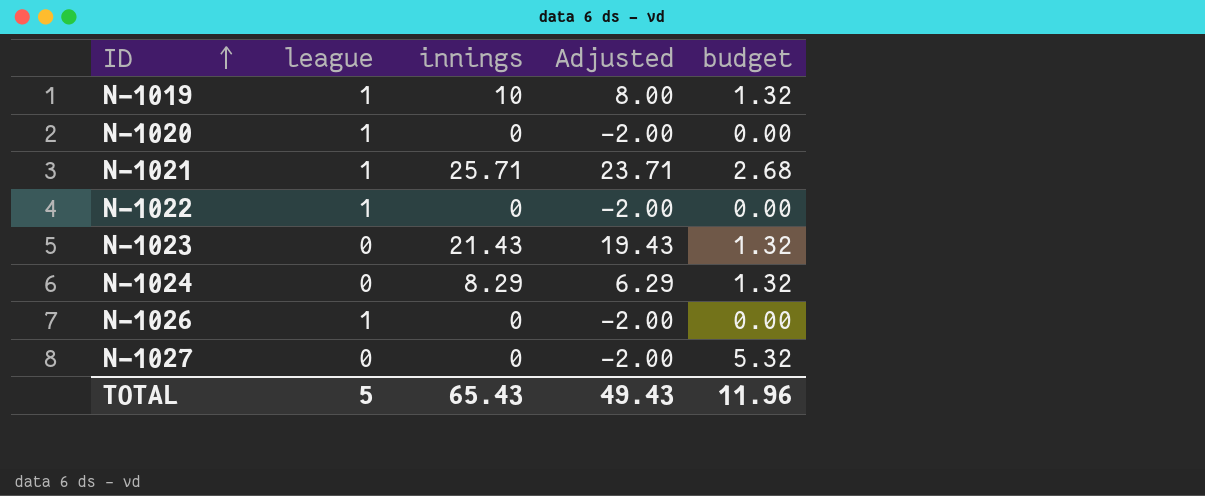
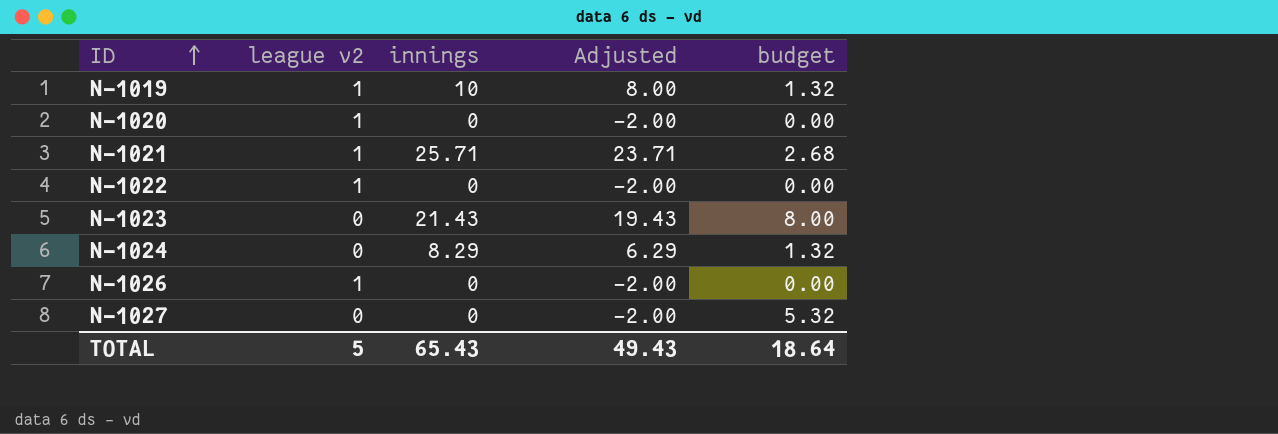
column name: league -> league v2
N-1023 | budget: 1.32 -> 8.00
TOTAL | budget: 11.96 -> 18.64

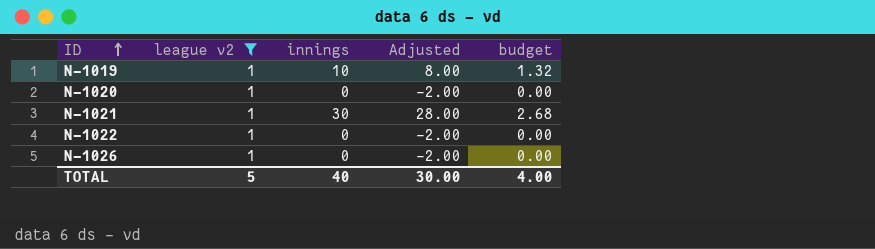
filter: none -> league v2 = 1
N-1021 | innings: 25.71 -> 30
N-1021 | Adjusted: 23.71 -> 28.00
TOTAL | innings: 65.43 -> 40
TOTAL | Adjusted: 49.43 -> 30.00
TOTAL | budget: 18.64 -> 4.00

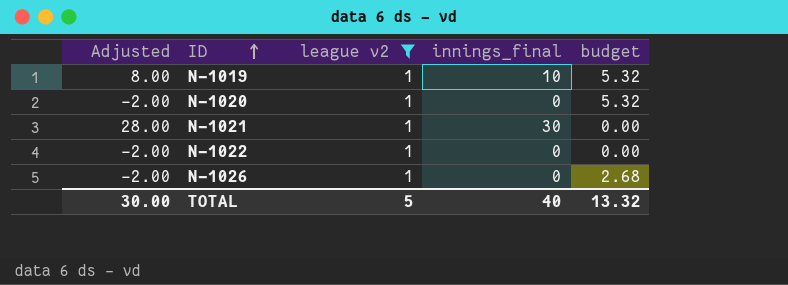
column Adjusted | position: 4 -> 1
column name: innings -> innings_final
N-1019 | budget: 1.32 -> 5.32
N-1020 | budget: 0.00 -> 5.32
N-1021 | budget: 2.68 -> 0.00
N-1026 | budget: 0.00 -> 2.68
TOTAL | budget: 4.00 -> 13.32

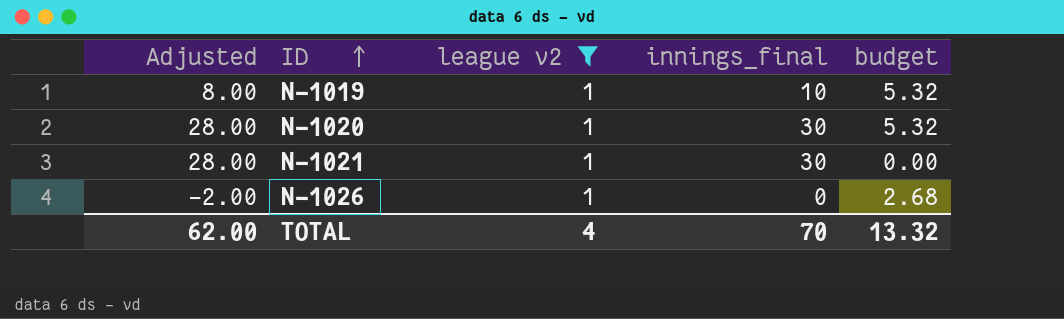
row N-1022: -2.00 | 1 | 0 | 0.00 -> none
N-1020 | Adjusted: -2.00 -> 28.00
N-1020 | innings_final: 0 -> 30
TOTAL | Adjusted: 30.00 -> 62.00
TOTAL | league v2: 5 -> 4
TOTAL | innings_final: 40 -> 70

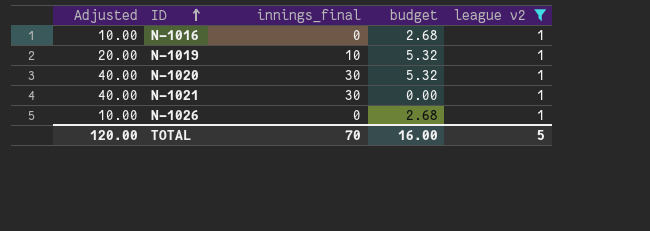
column Adjusted | formula: [innings_final] - 2 -> [innings_final] + 10
column league v2 | position: 3 -> 5
row N-1016: none -> 10.00 | 0 | 2.68 | 1
TOTAL | Adjusted: 62.00 -> 120.00
TOTAL | budget: 13.32 -> 16.00
TOTAL | league v2: 4 -> 5

